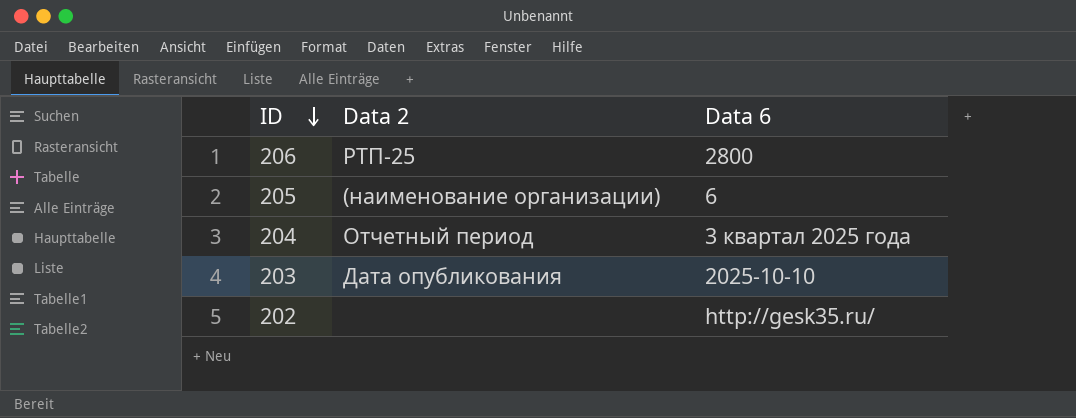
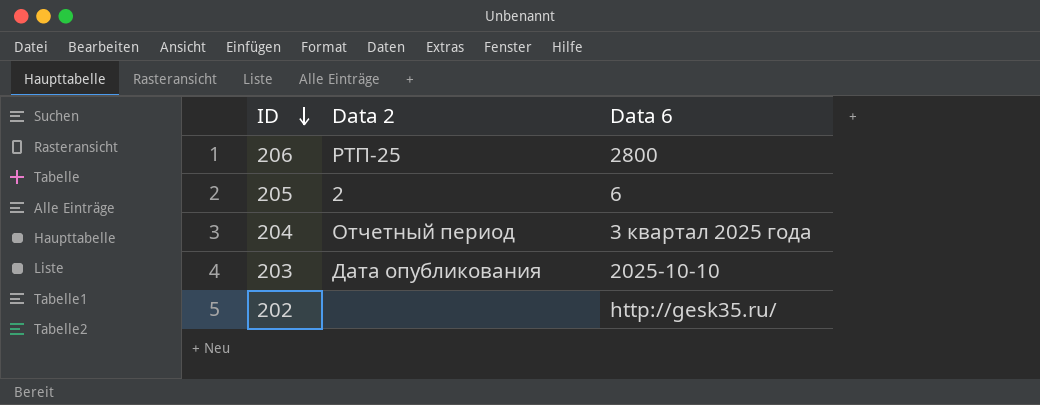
205 | Data 2: (наименование организации) -> 2

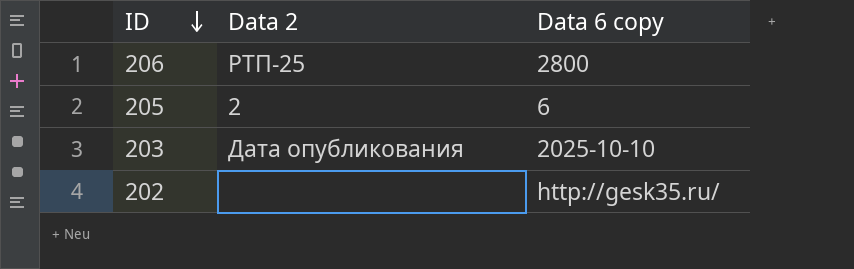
column name: Data 6 -> Data 6 copy
row 204: Отчетный период | 3 квартал 2025 года -> none

